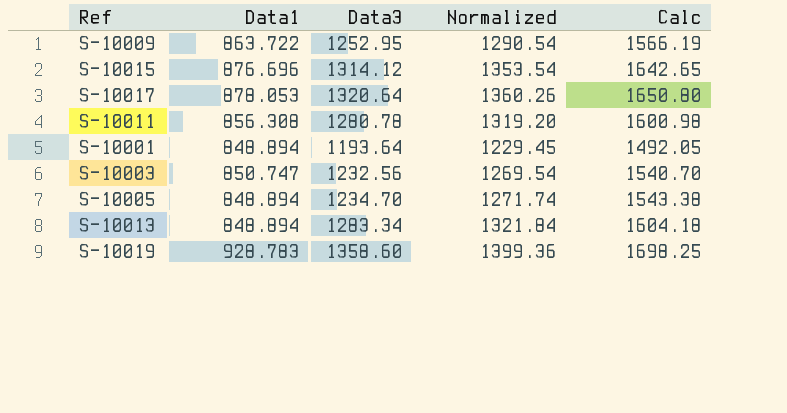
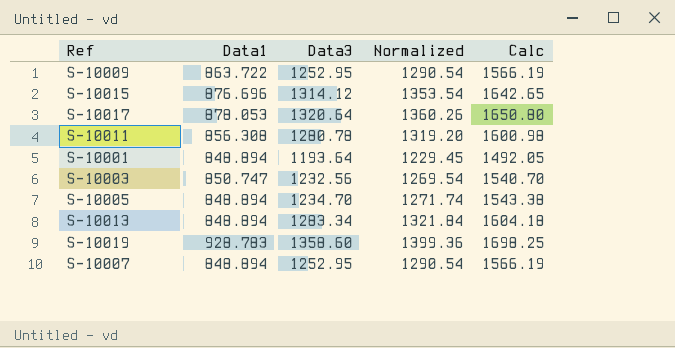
row S-10007: none -> 848.894 | 1252.95 | 1290.54 | 1566.19

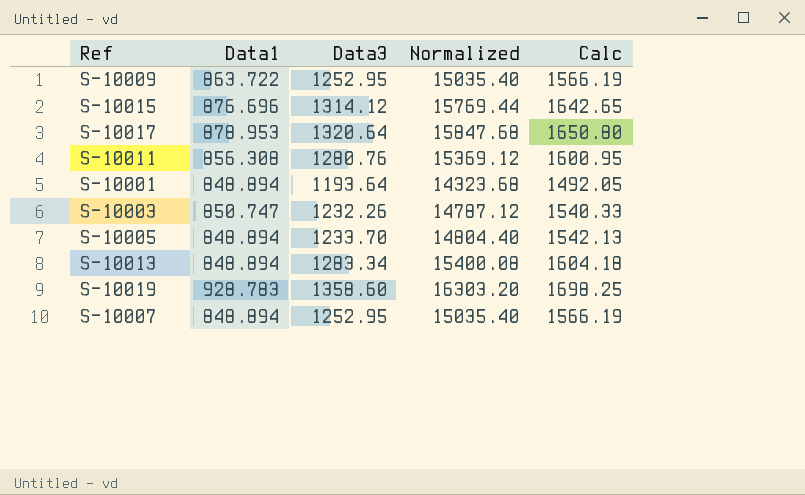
column Normalized | formula: [Data3] * 1.03 -> [Data3] * 12
S-10017 | Data1: 878.053 -> 878.953
S-10011 | Data3: 1280.78 -> 1280.76
S-10011 | Calc: 1600.98 -> 1600.95
S-10003 | Data3: 1232.56 -> 1232.26
S-10003 | Calc: 1540.70 -> 1540.33
S-10005 | Data3: 1234.70 -> 1233.70
S-10005 | Calc: 1543.38 -> 1542.13

